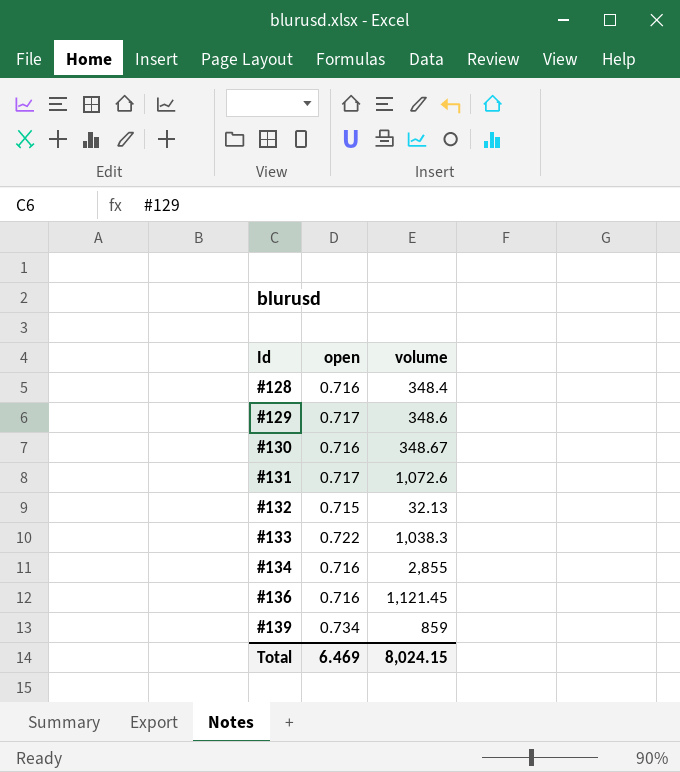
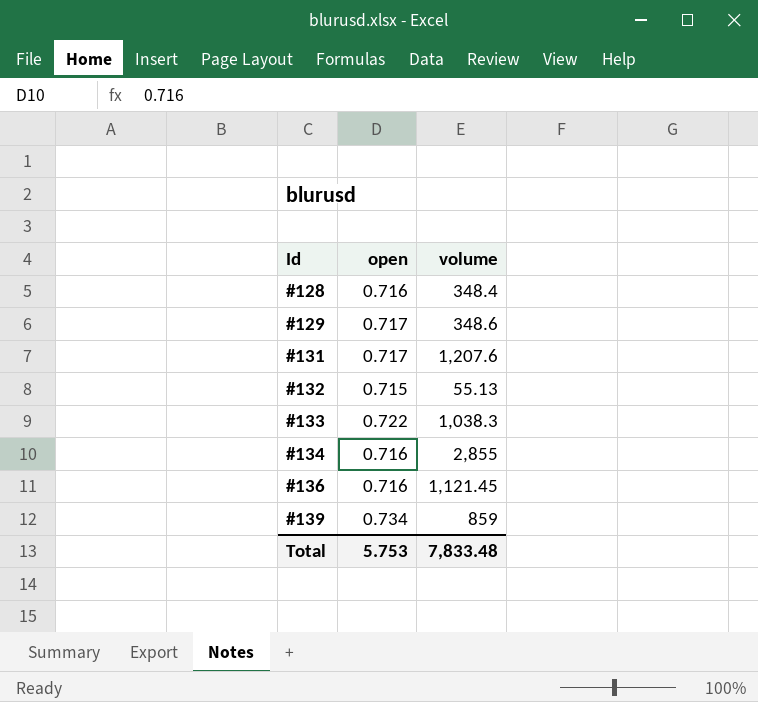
row #130: 0.716 | 348.67 -> none
#131 | volume: 1,072.6 -> 1,207.6
#132 | volume: 32.13 -> 55.13
Total | open: 6.469 -> 5.753
Total | volume: 8,024.15 -> 7,833.48

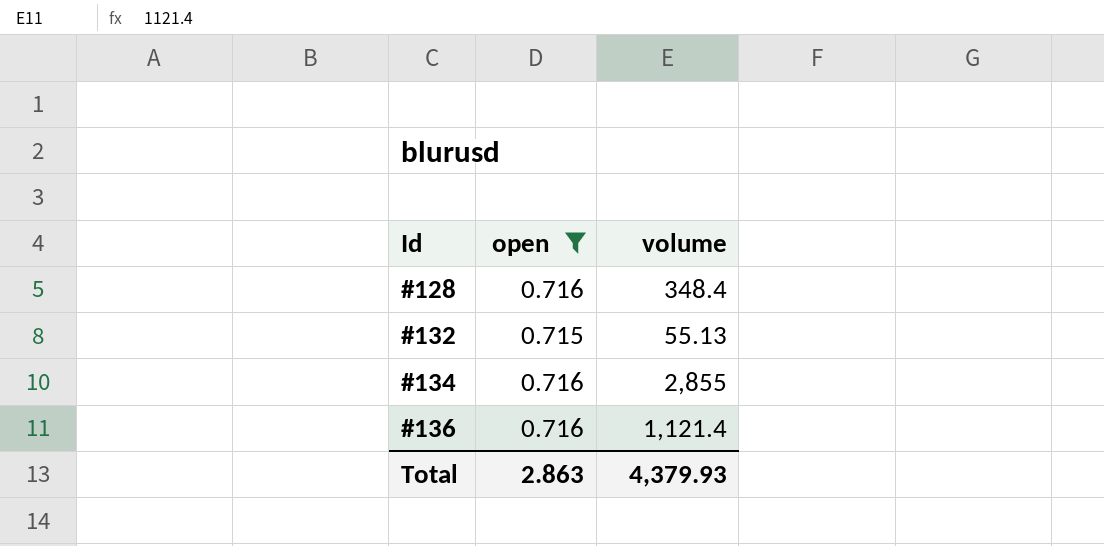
filter: none -> open <= 0.716
#136 | volume: 1,121.45 -> 1,121.4
Total | open: 5.753 -> 2.863
Total | volume: 7,833.48 -> 4,379.93

